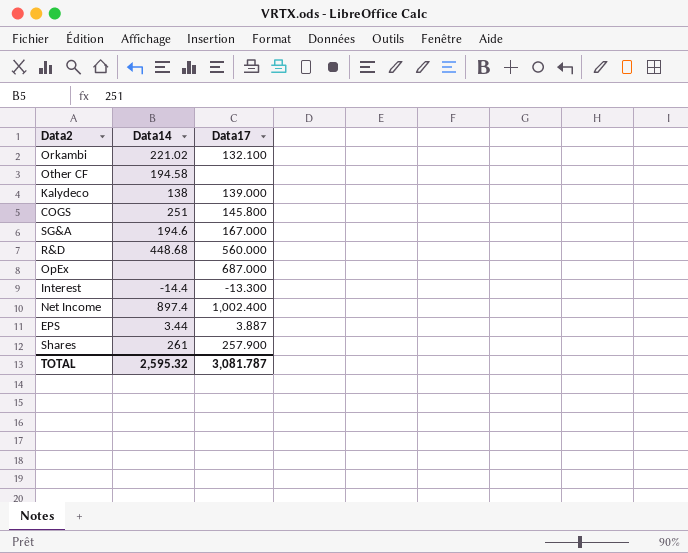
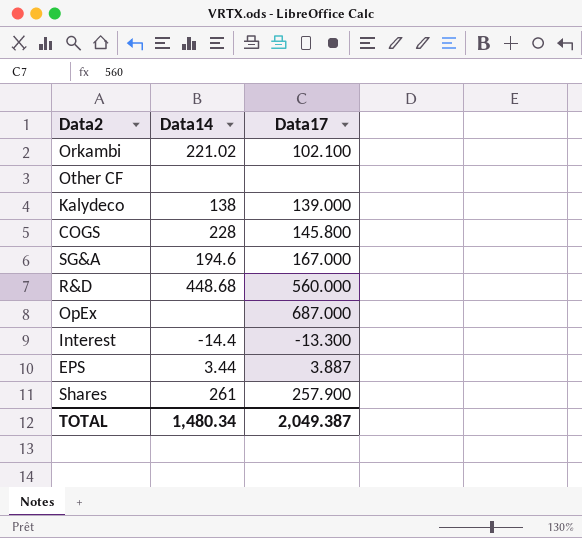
row Net Income: 897.4 | 1,002.400 -> none
Orkambi | Data17: 132.100 -> 102.100
Other CF | Data14: 194.58 -> none
COGS | Data14: 251 -> 228
TOTAL | Data14: 2,595.32 -> 1,480.34
TOTAL | Data17: 3,081.787 -> 2,049.387

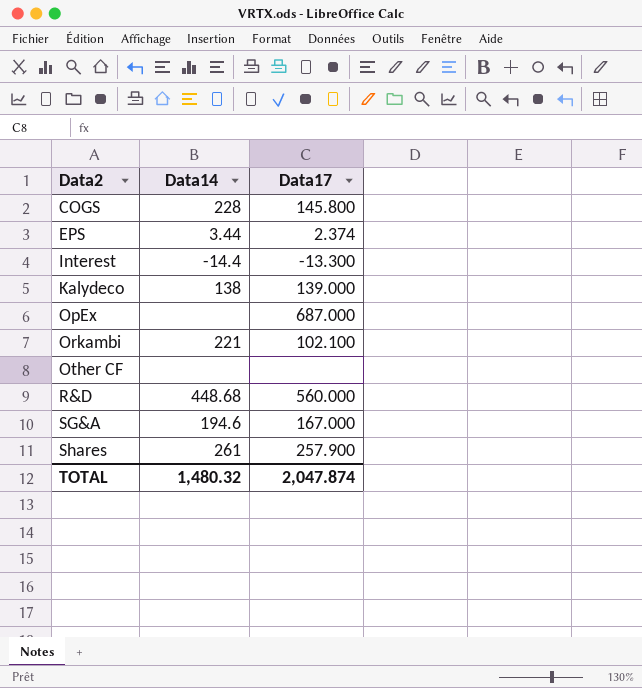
row order: none -> Data2 ascending
EPS | Data17: 3.887 -> 2.374
Orkambi | Data14: 221.02 -> 221
TOTAL | Data14: 1,480.34 -> 1,480.32
TOTAL | Data17: 2,049.387 -> 2,047.874

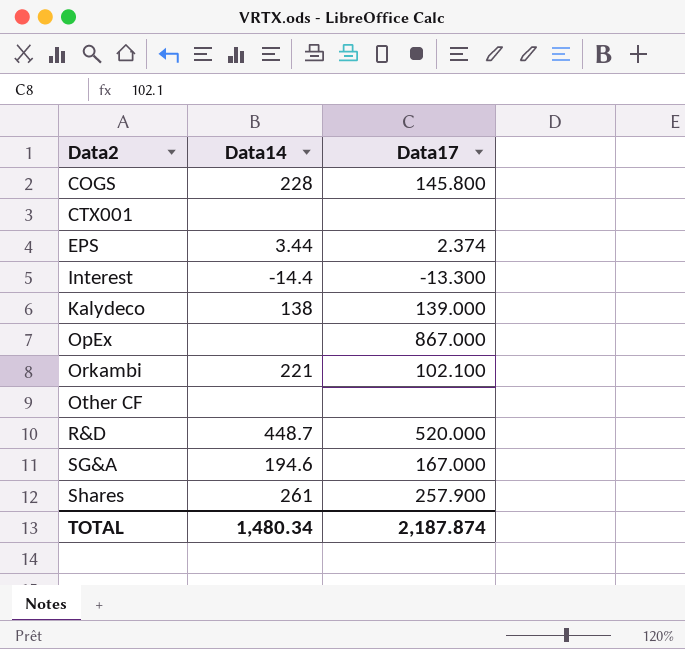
row CTX001: none -> none | none
OpEx | Data17: 687.000 -> 867.000
R&D | Data14: 448.68 -> 448.7
R&D | Data17: 560.000 -> 520.000
TOTAL | Data14: 1,480.32 -> 1,480.34
TOTAL | Data17: 2,047.874 -> 2,187.874

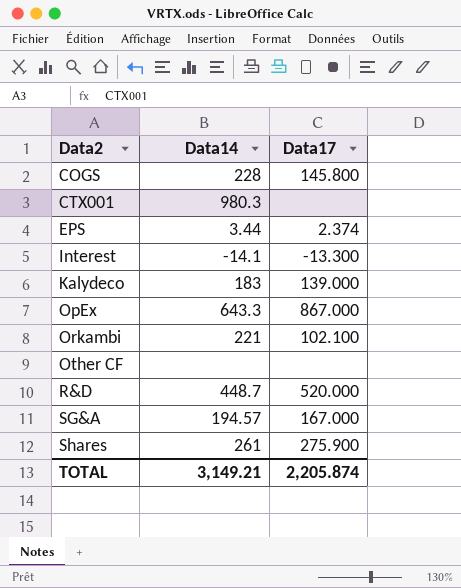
CTX001 | Data14: none -> 980.3
Interest | Data14: -14.4 -> -14.1
Kalydeco | Data14: 138 -> 183
OpEx | Data14: none -> 643.3
SG&A | Data14: 194.6 -> 194.57
Shares | Data17: 257.900 -> 275.900
TOTAL | Data14: 1,480.34 -> 3,149.21
TOTAL | Data17: 2,187.874 -> 2,205.874

